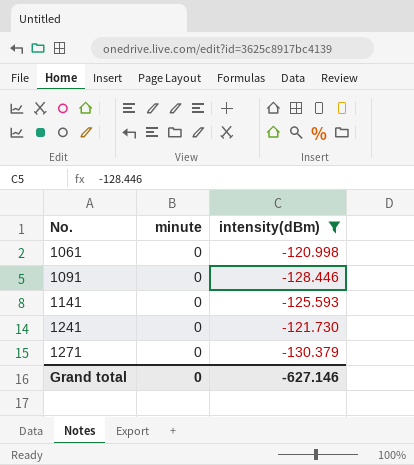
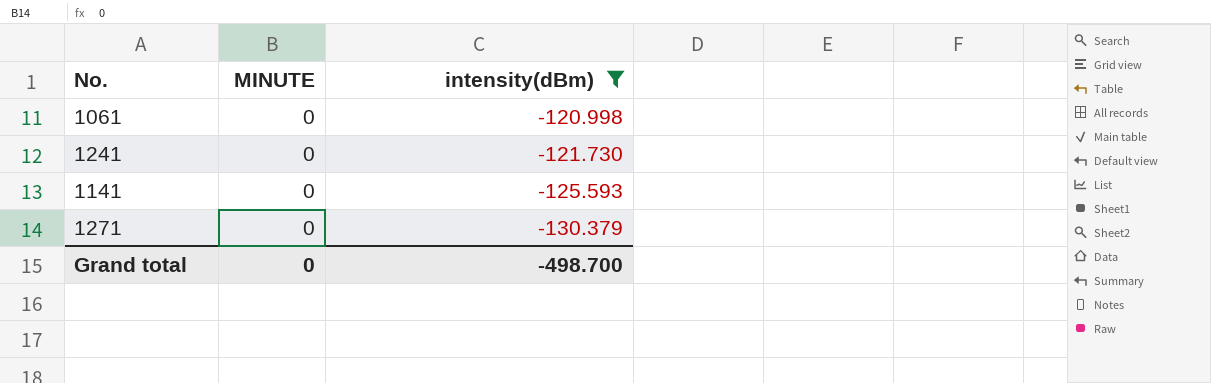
row order: No. ascending -> intensity(dBm) descending
column name: minute -> MINUTE
row 1091: 0 | -128.446 -> none
Grand total | intensity(dBm): -627.146 -> -498.700

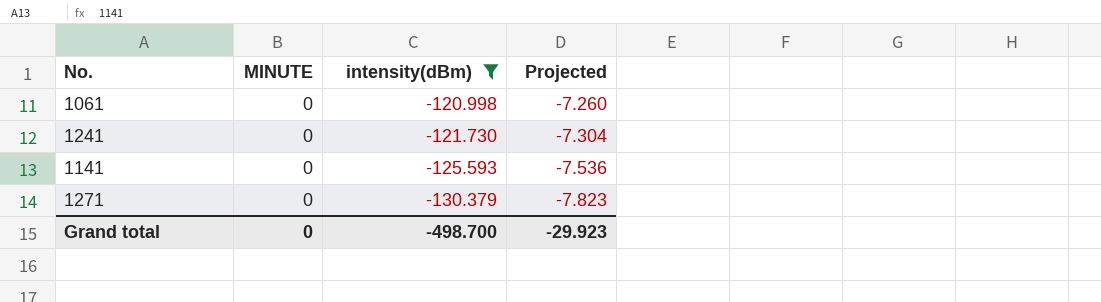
column Projected | formula: none -> [intensity(dBm)] * 0.06

